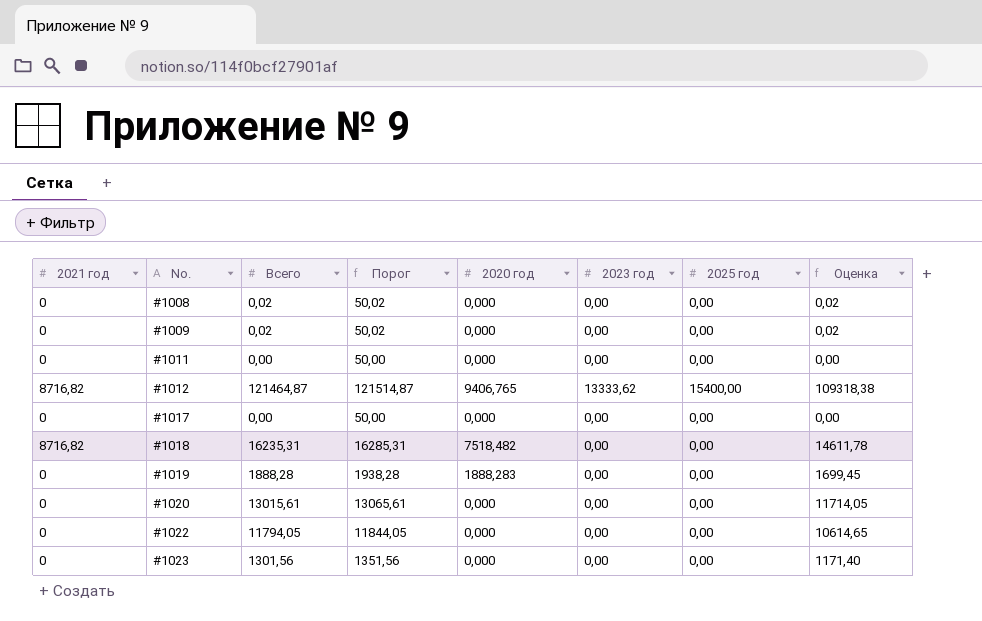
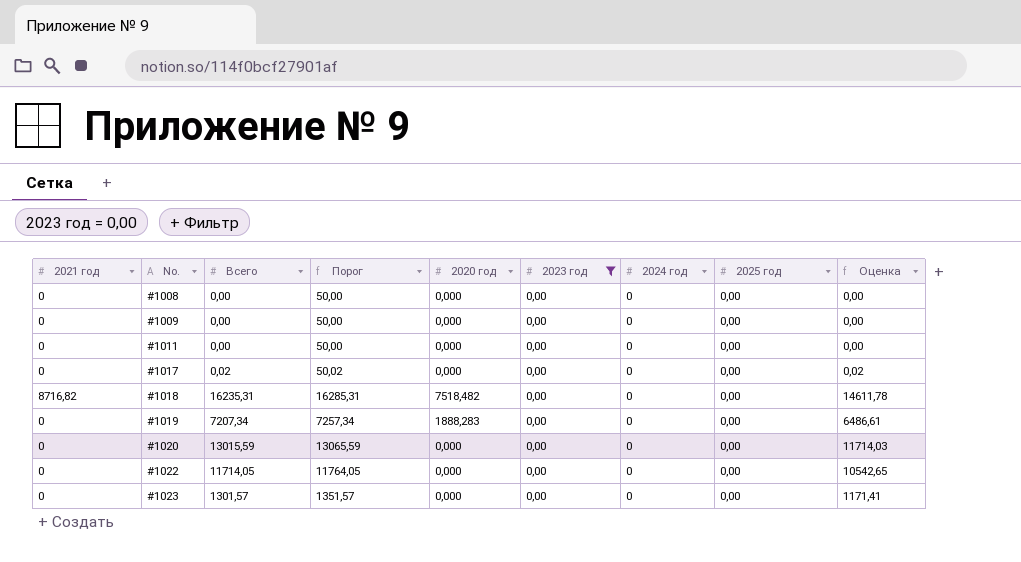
filter: none -> 2023 год = 0,00
column 2024 год | position: none -> 7
#1008 | Всего: 0,02 -> 0,00
#1008 | Порог: 50,02 -> 50,00
#1008 | Оценка: 0,02 -> 0,00
#1009 | Всего: 0,02 -> 0,00
#1009 | Порог: 50,02 -> 50,00
#1009 | Оценка: 0,02 -> 0,00
#1017 | Всего: 0,00 -> 0,02
#1017 | Порог: 50,00 -> 50,02
#1017 | Оценка: 0,00 -> 0,02
#1019 | Всего: 1888,28 -> 7207,34
#1019 | Порог: 1938,28 -> 7257,34
#1019 | Оценка: 1699,45 -> 6486,61
#1020 | Всего: 13015,61 -> 13015,59
#1020 | Порог: 13065,61 -> 13065,59
#1020 | Оценка: 11714,05 -> 11714,03
#1022 | Всего: 11794,05 -> 11714,05
#1022 | Порог: 11844,05 -> 11764,05
#1022 | Оценка: 10614,65 -> 10542,65
#1023 | Всего: 1301,56 -> 1301,57
#1023 | Порог: 1351,56 -> 1351,57
#1023 | Оценка: 1171,40 -> 1171,41

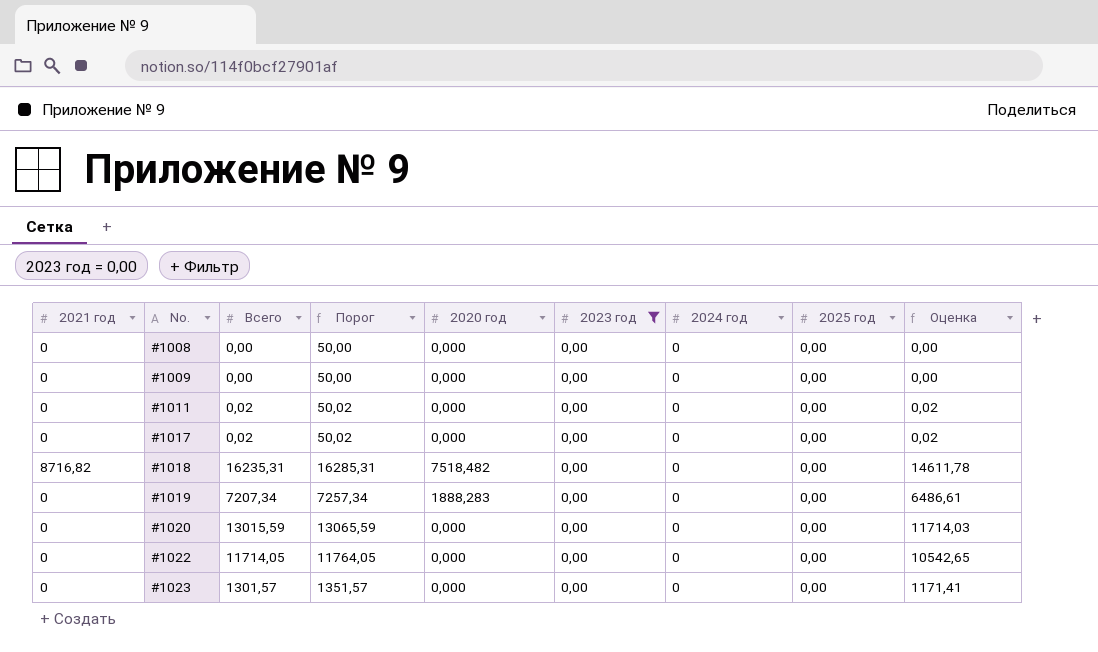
#1011 | Всего: 0,00 -> 0,02
#1011 | Порог: 50,00 -> 50,02
#1011 | Оценка: 0,00 -> 0,02

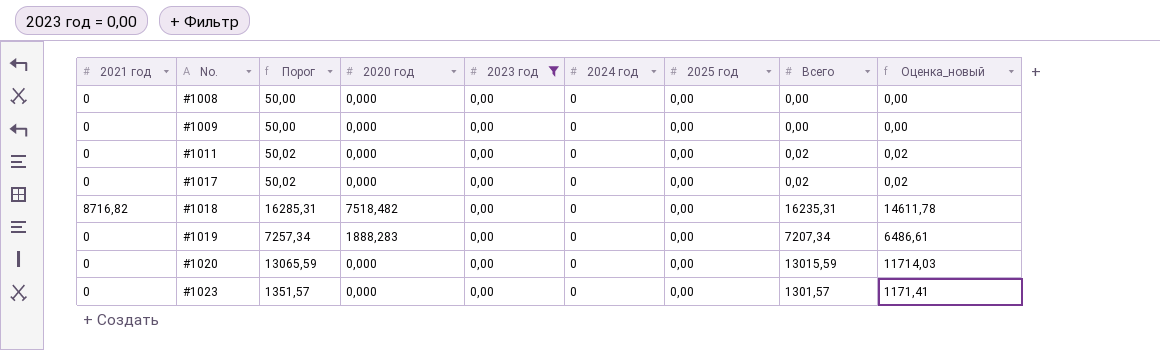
column Всего | position: 3 -> 8
column name: Оценка -> Оценка_новый
row #1022: 0 | 11714,05 | 11764,05 | 0,000 | 0,00 | 0 | 0,00 | 10542,65 -> none

